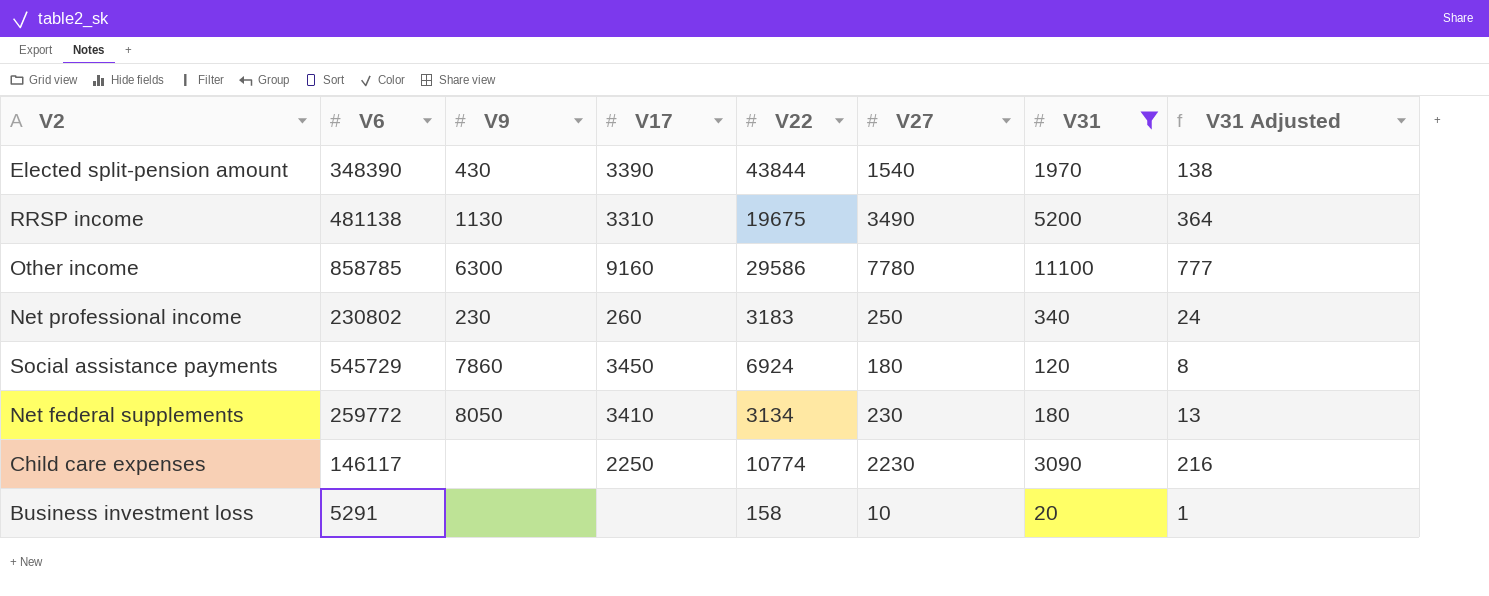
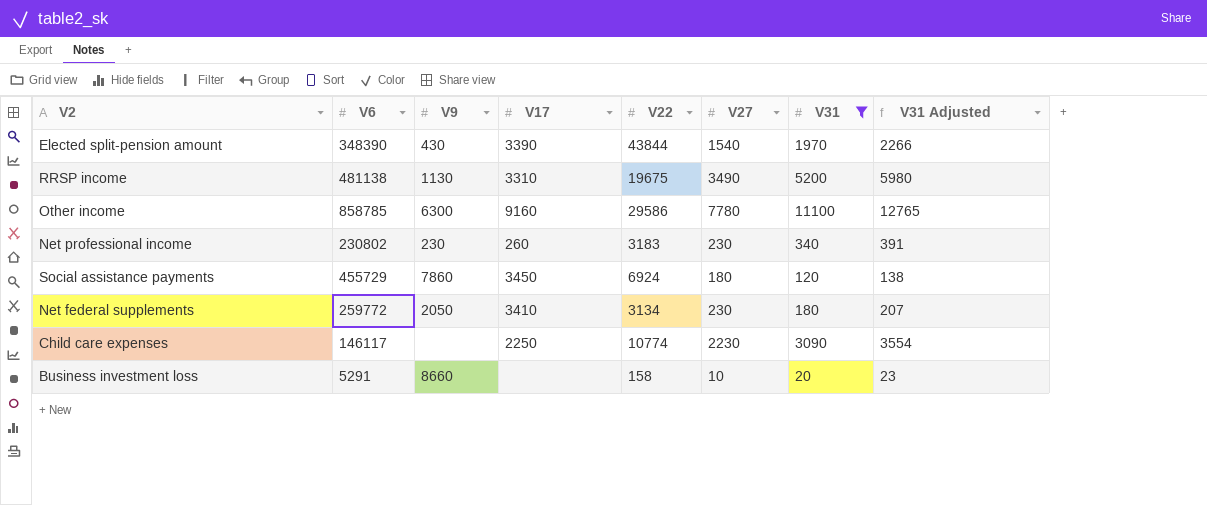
column V31 Adjusted | formula: [V31] * 0.07 -> [V31] * 1.15
Net professional income | V27: 250 -> 230
Social assistance payments | V6: 545729 -> 455729
Net federal supplements | V9: 8050 -> 2050
Business investment loss | V9: none -> 8660

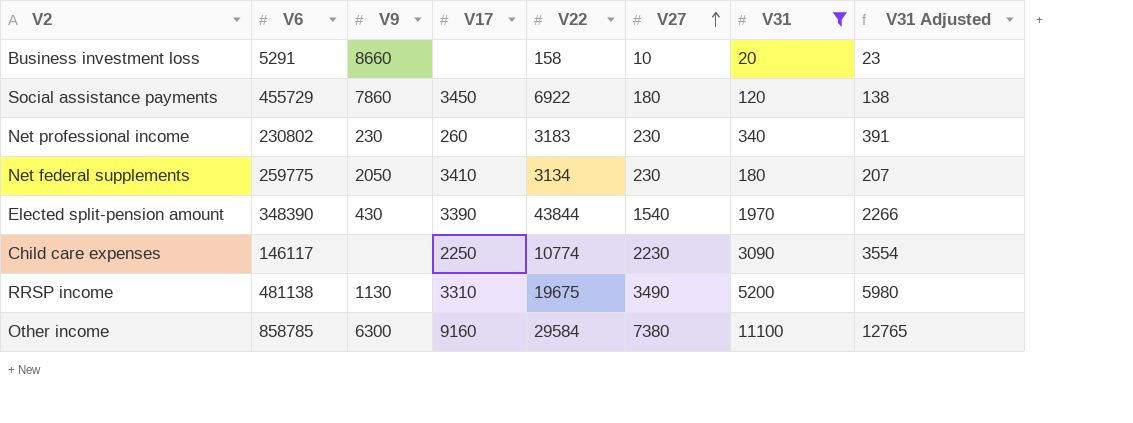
row order: none -> V27 ascending
Social assistance payments | V22: 6924 -> 6922
Net federal supplements | V6: 259772 -> 259775
Other income | V22: 29586 -> 29584
Other income | V27: 7780 -> 7380

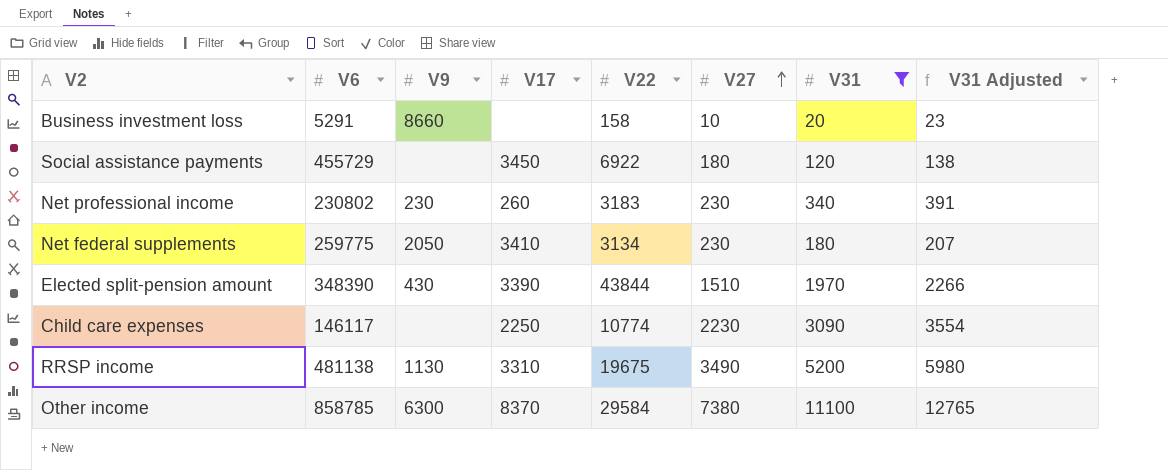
Social assistance payments | V9: 7860 -> none
Elected split-pension amount | V27: 1540 -> 1510
Other income | V17: 9160 -> 8370

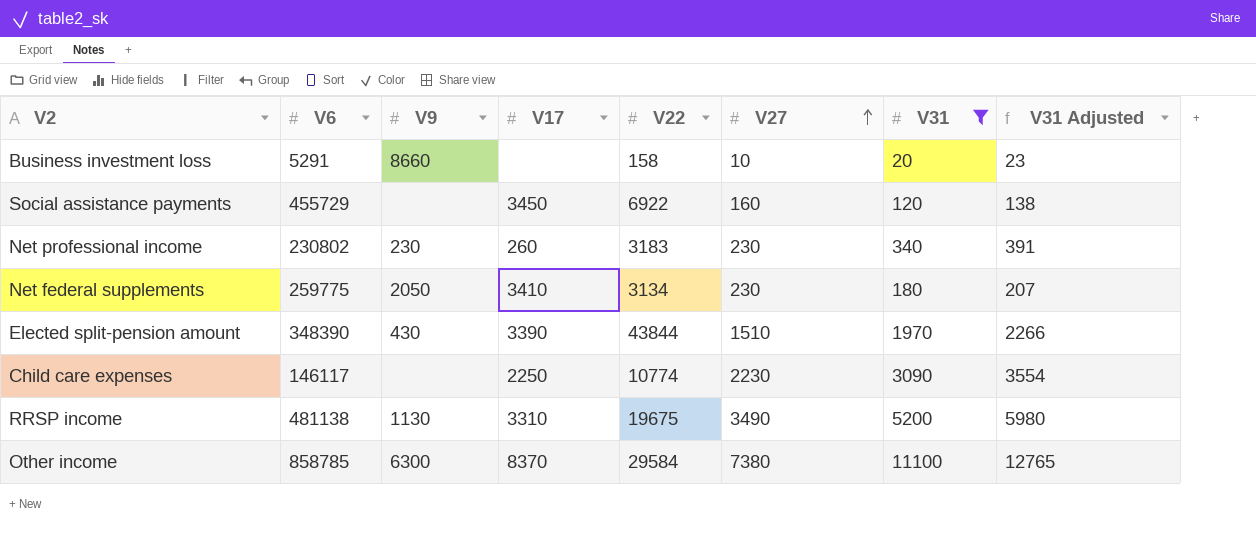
Social assistance payments | V27: 180 -> 160

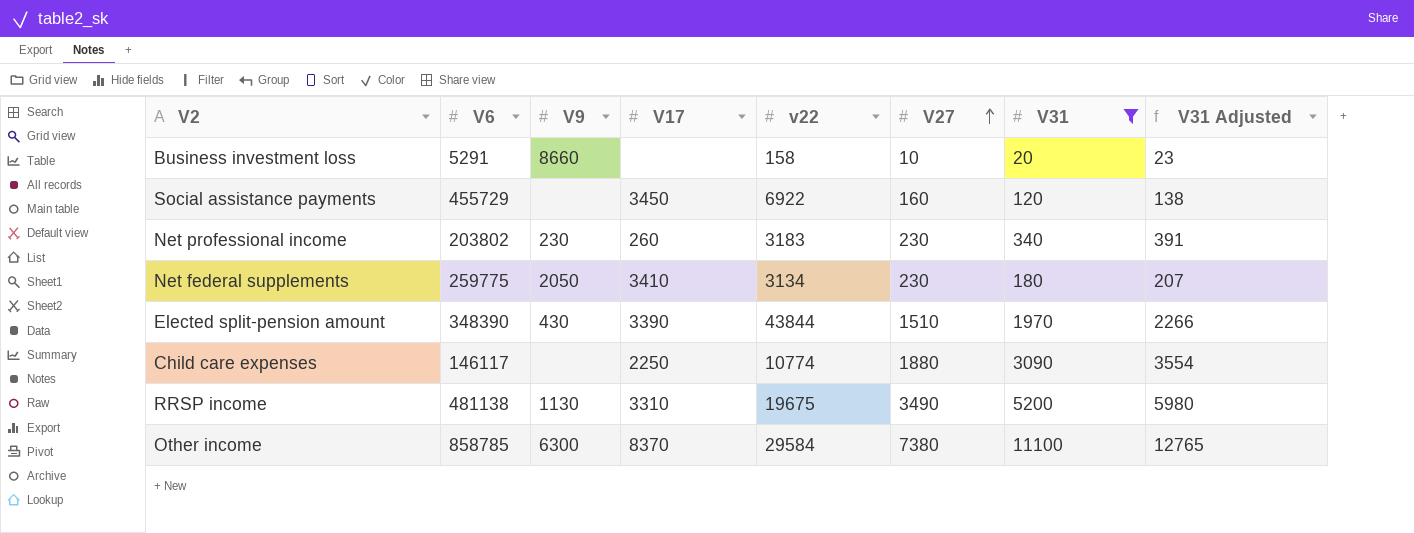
column name: V22 -> v22
Net professional income | V6: 230802 -> 203802
Child care expenses | V27: 2230 -> 1880

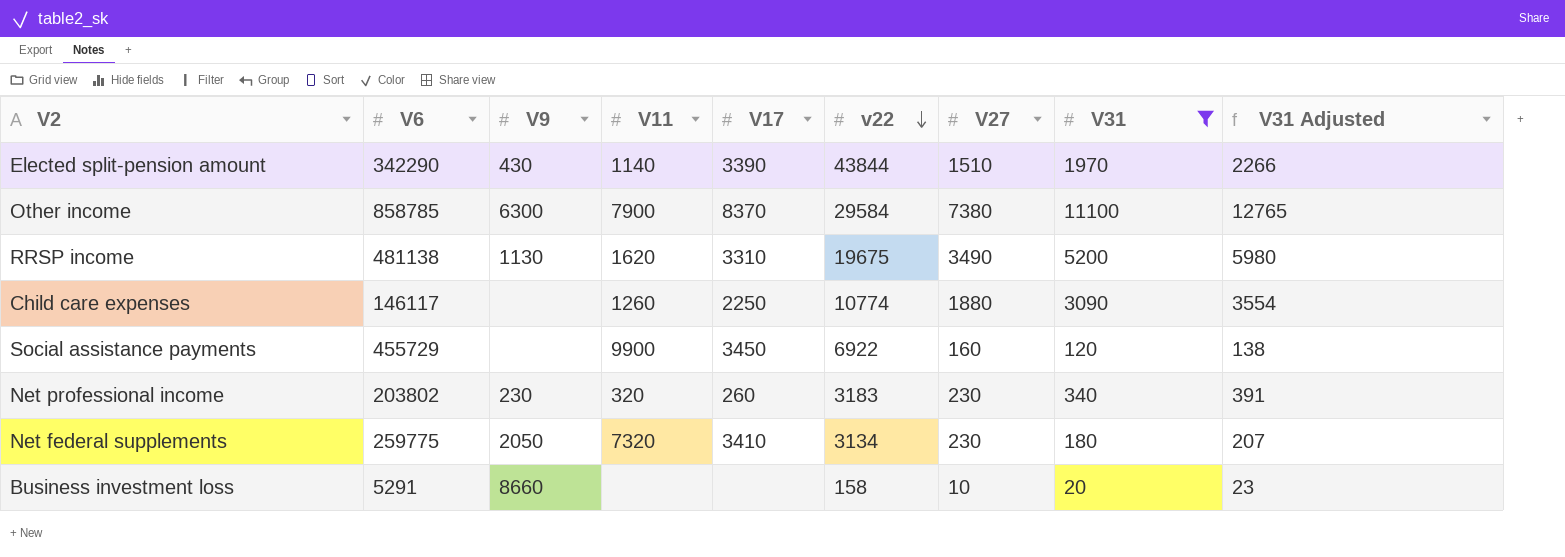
row order: V27 ascending -> v22 descending
column V11 | position: none -> 4
Elected split-pension amount | V6: 348390 -> 342290

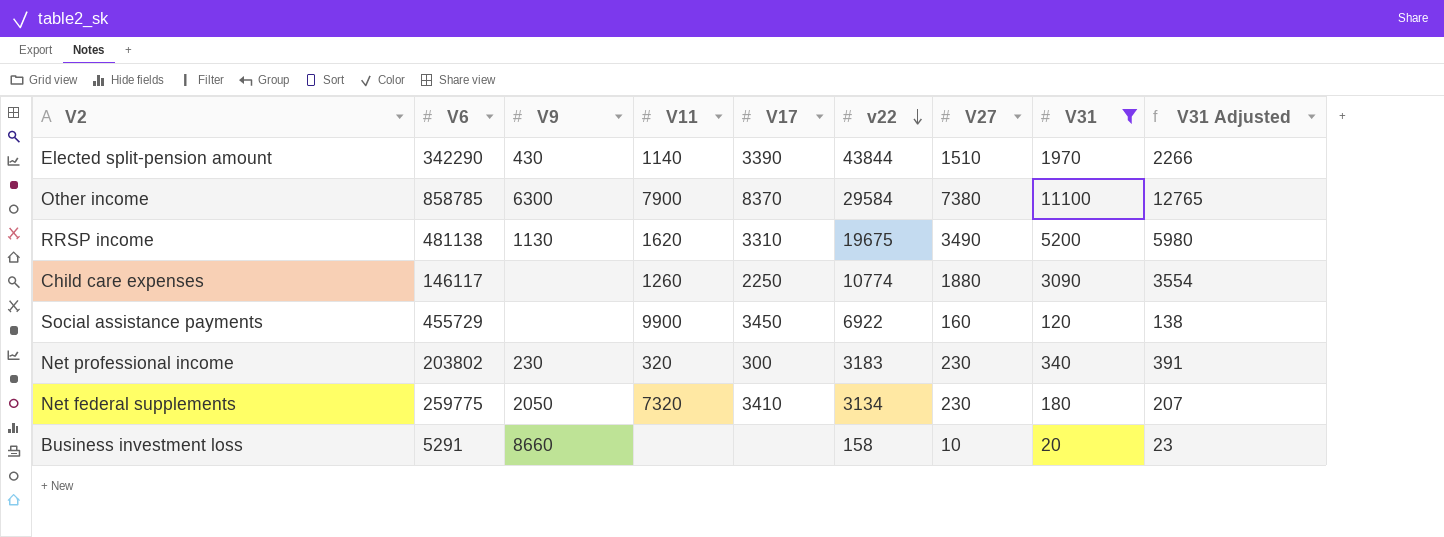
Net professional income | V17: 260 -> 300

